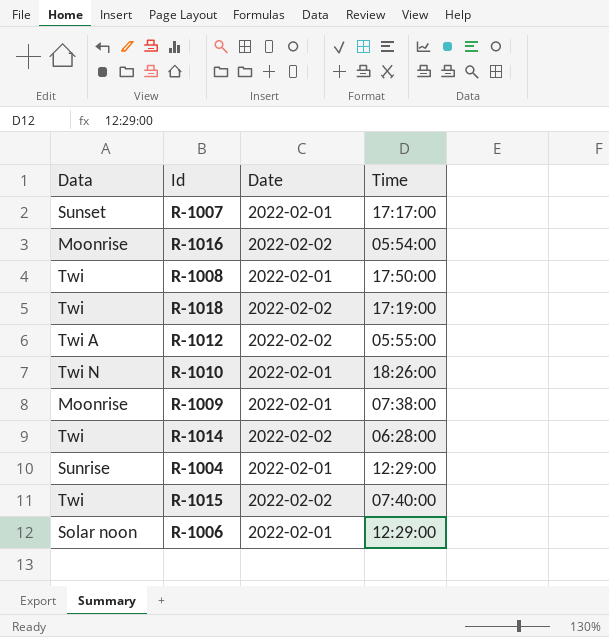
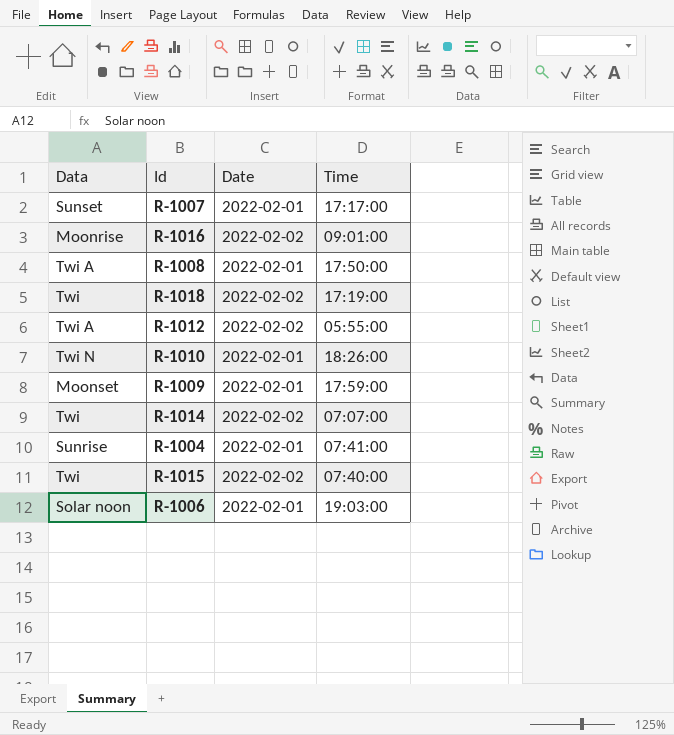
R-1016 | Time: 05:54:00 -> 09:01:00
R-1008 | Data: Twi -> Twi A
R-1009 | Data: Moonrise -> Moonset
R-1009 | Time: 07:38:00 -> 17:59:00
R-1014 | Time: 06:28:00 -> 07:07:00
R-1004 | Time: 12:29:00 -> 07:41:00
R-1006 | Time: 12:29:00 -> 19:03:00

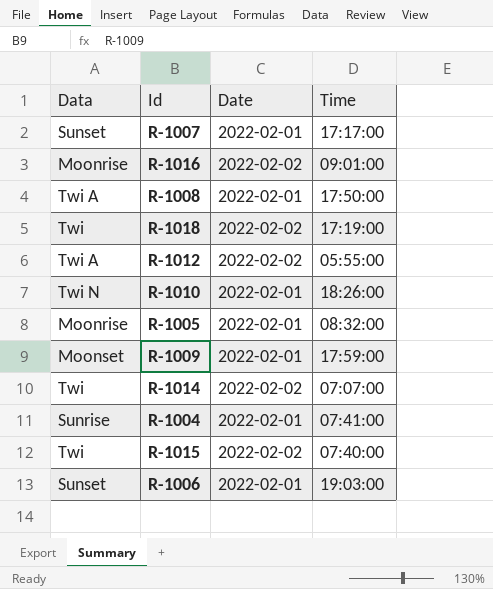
row R-1005: none -> Moonrise | 2022-02-01 | 08:32:00
R-1006 | Data: Solar noon -> Sunset

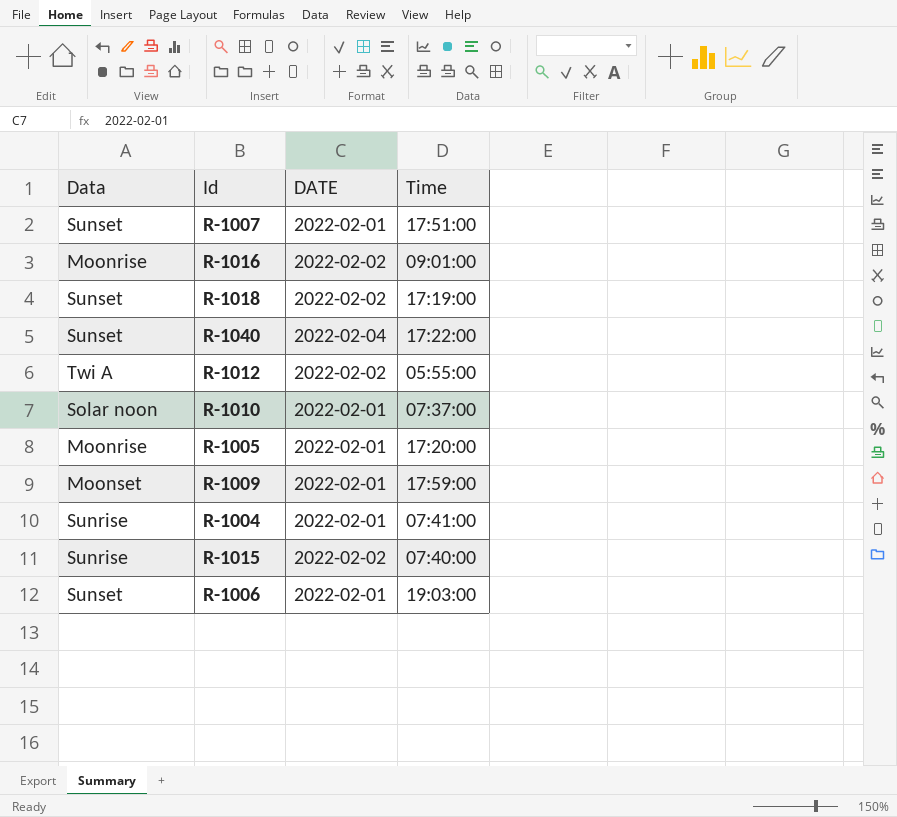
column name: Date -> DATE
row R-1008: Twi A | 2022-02-01 | 17:50:00 -> none
row R-1014: Twi | 2022-02-02 | 07:07:00 -> none
R-1007 | Time: 17:17:00 -> 17:51:00
R-1018 | Data: Twi -> Sunset
row R-1040: none -> Sunset | 2022-02-04 | 17:22:00
R-1010 | Data: Twi N -> Solar noon
R-1010 | Time: 18:26:00 -> 07:37:00
R-1005 | Time: 08:32:00 -> 17:20:00
R-1015 | Data: Twi -> Sunrise

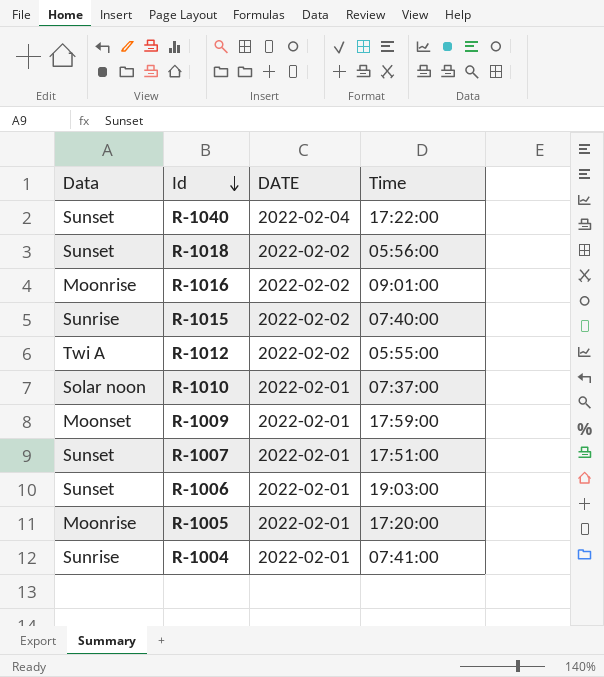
row order: none -> Id descending
R-1018 | Time: 17:19:00 -> 05:56:00

